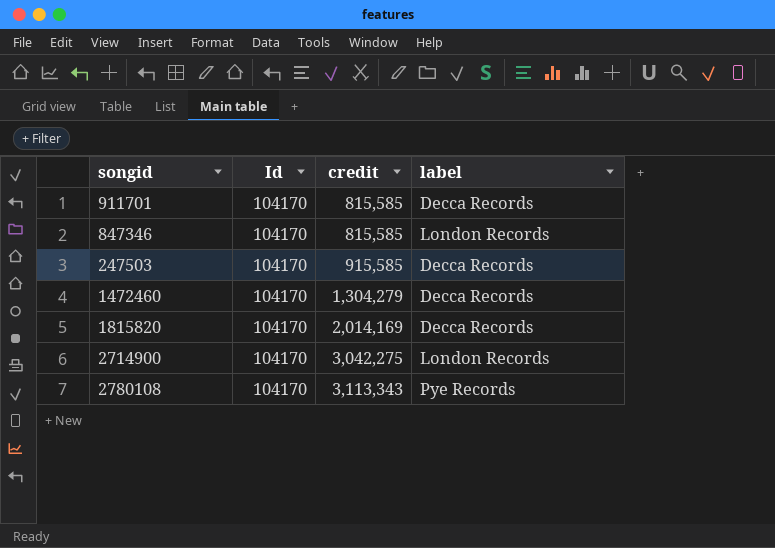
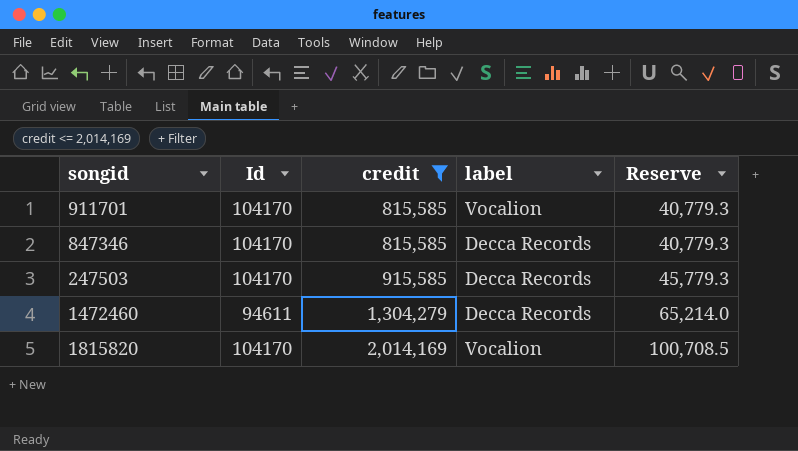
filter: none -> credit <= 2,014,169
column Reserve | formula: none -> [credit] * 0.05
911701 | label: Decca Records -> Vocalion
847346 | label: London Records -> Decca Records
1472460 | Id: 104170 -> 94611
1815820 | label: Decca Records -> Vocalion

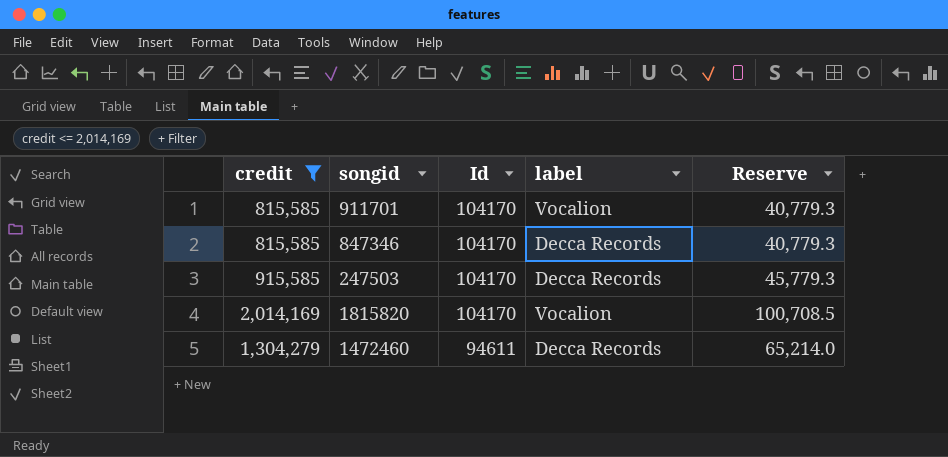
row order: credit ascending -> Id descending
column credit | position: 3 -> 1

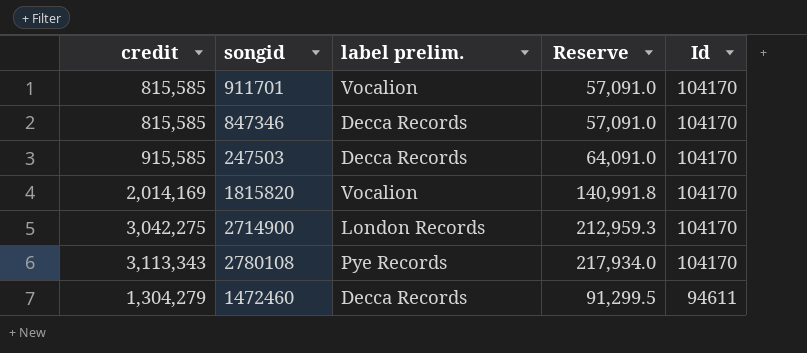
filter: credit <= 2,014,169 -> none
column name: label -> label prelim.
column Reserve | formula: [credit] * 0.05 -> [credit] * 0.07
column Id | position: 3 -> 5

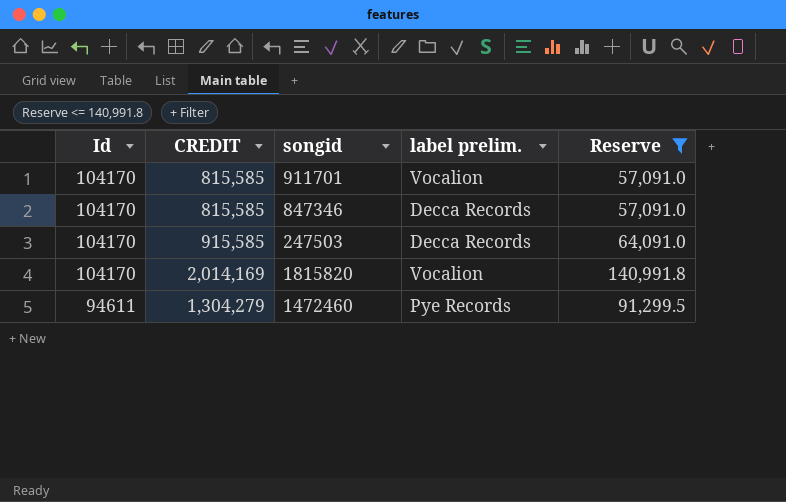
filter: none -> Reserve <= 140,991.8
column Id | position: 5 -> 1
column name: credit -> CREDIT
1472460 | label prelim.: Decca Records -> Pye Records

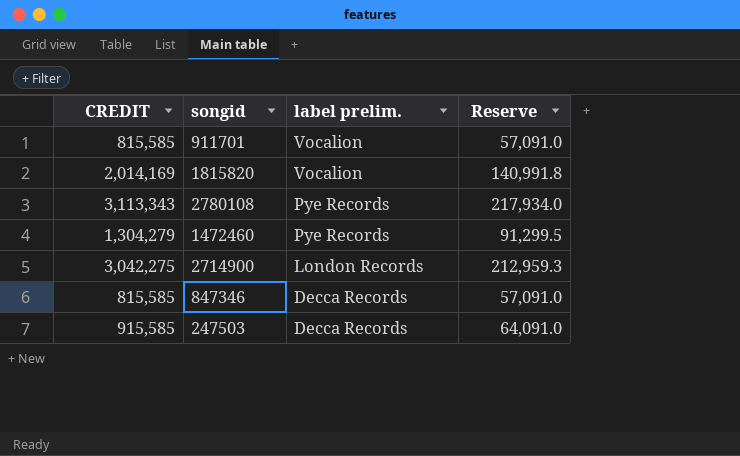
filter: Reserve <= 140,991.8 -> none
row order: Id descending -> label prelim. descending
column Id | position: 1 -> none

